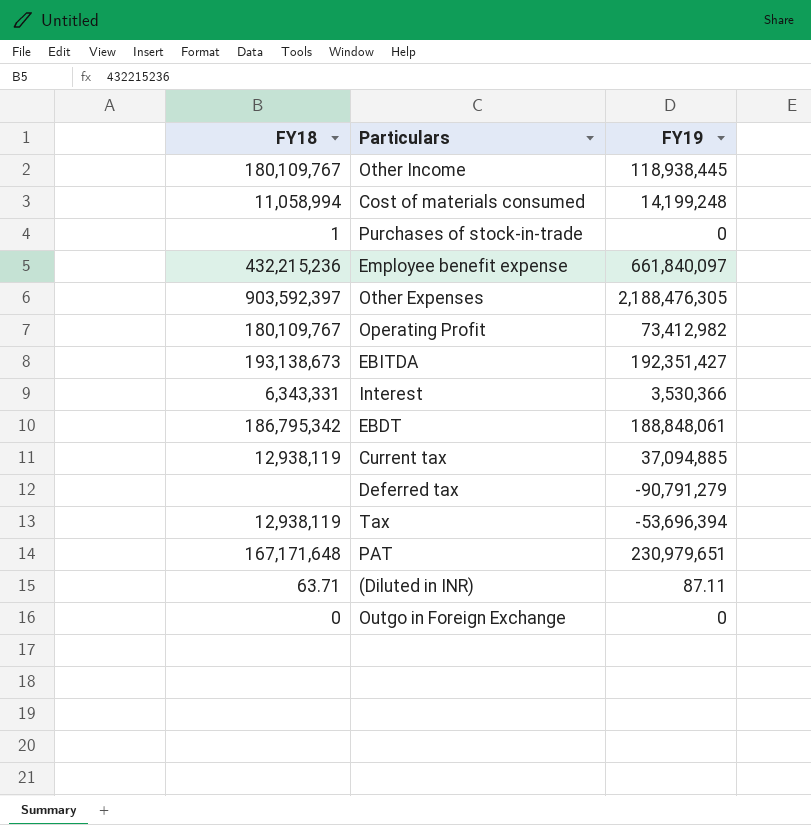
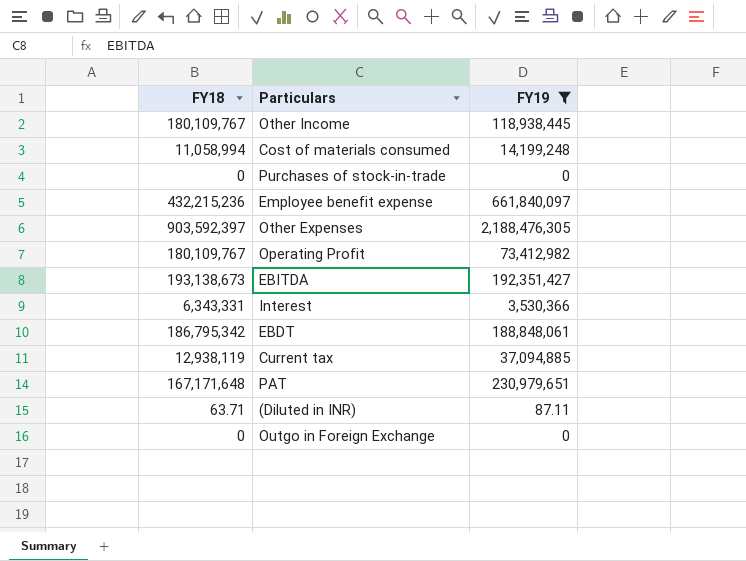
filter: none -> FY19 >= 0
Purchases of stock-in-trade | FY18: 1 -> 0

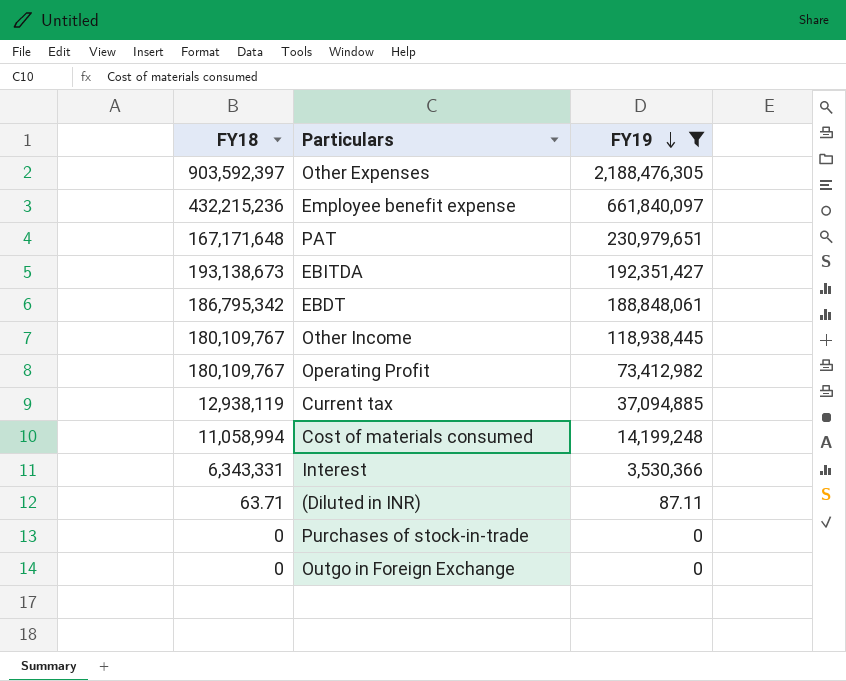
row order: none -> FY19 descending

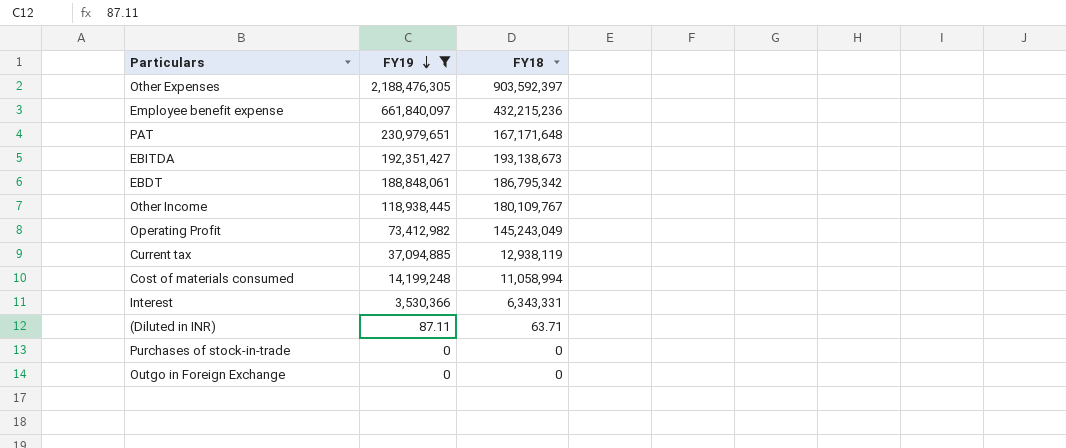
column FY18 | position: 1 -> 3
Operating Profit | FY18: 180,109,767 -> 145,243,049

